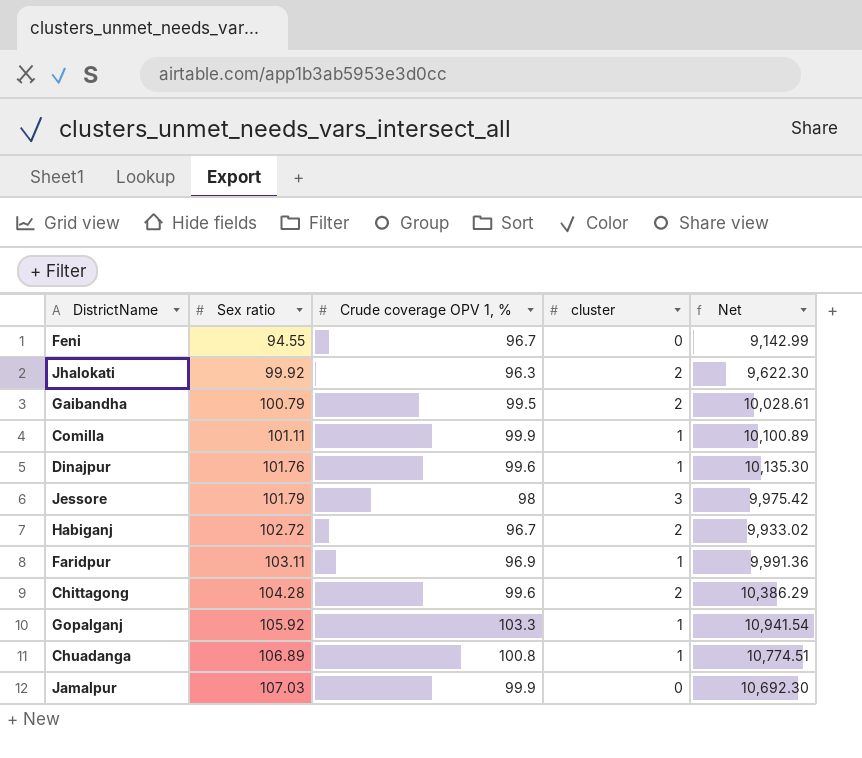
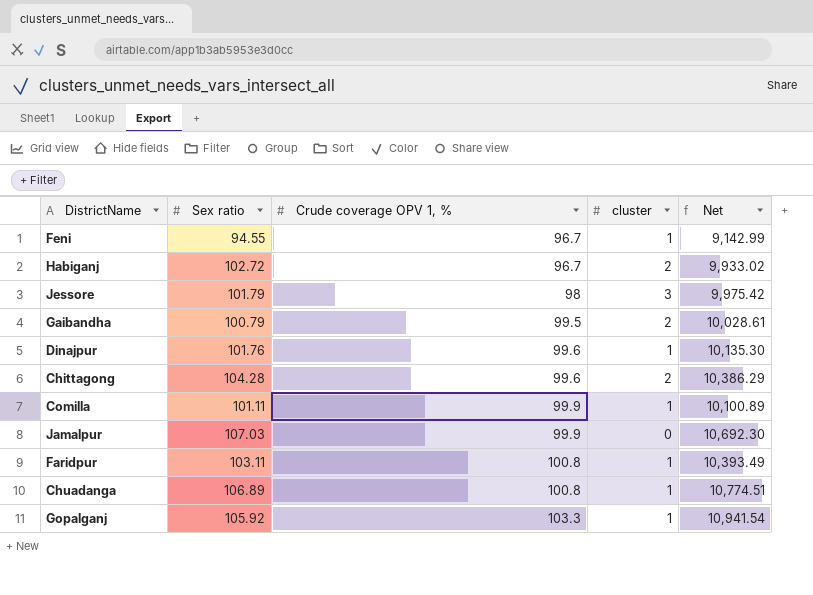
row order: Sex ratio ascending -> Crude coverage OPV 1, % ascending
row Jhalokati: 99.92 | 96.3 | 2 | 9,622.30 -> none
Feni | cluster: 0 -> 1
Faridpur | Crude coverage OPV 1, %: 96.9 -> 100.8
Faridpur | Net: 9,991.36 -> 10,393.49

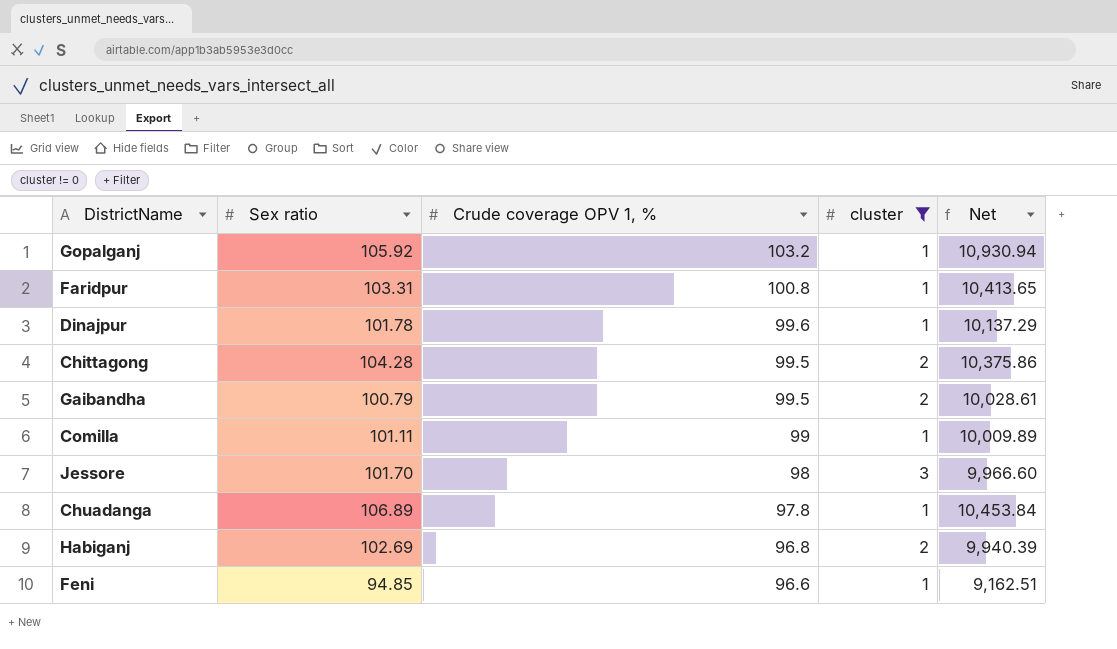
filter: none -> cluster != 0
row order: Crude coverage OPV 1, % ascending -> Crude coverage OPV 1, % descending
Gopalganj | Crude coverage OPV 1, %: 103.3 -> 103.2
Gopalganj | Net: 10,941.54 -> 10,930.94
Faridpur | Sex ratio: 103.11 -> 103.31
Faridpur | Net: 10,393.49 -> 10,413.65
Dinajpur | Sex ratio: 101.76 -> 101.78
Dinajpur | Net: 10,135.30 -> 10,137.29
Chittagong | Crude coverage OPV 1, %: 99.6 -> 99.5
Chittagong | Net: 10,386.29 -> 10,375.86
Comilla | Crude coverage OPV 1, %: 99.9 -> 99
Comilla | Net: 10,100.89 -> 10,009.89
Jessore | Sex ratio: 101.79 -> 101.70
Jessore | Net: 9,975.42 -> 9,966.60
Chuadanga | Crude coverage OPV 1, %: 100.8 -> 97.8
Chuadanga | Net: 10,774.51 -> 10,453.84
Habiganj | Sex ratio: 102.72 -> 102.69
Habiganj | Crude coverage OPV 1, %: 96.7 -> 96.8
Habiganj | Net: 9,933.02 -> 9,940.39
Feni | Sex ratio: 94.55 -> 94.85
Feni | Crude coverage OPV 1, %: 96.7 -> 96.6
Feni | Net: 9,142.99 -> 9,162.51

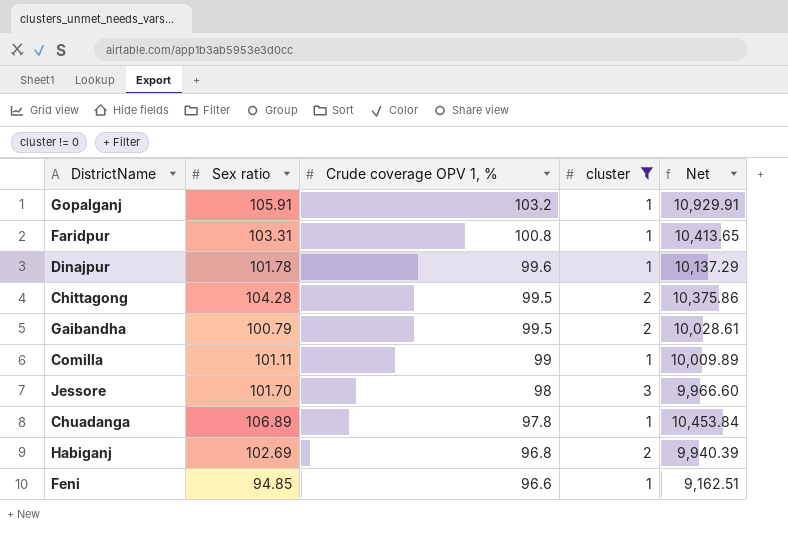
Gopalganj | Sex ratio: 105.92 -> 105.91
Gopalganj | Net: 10,930.94 -> 10,929.91

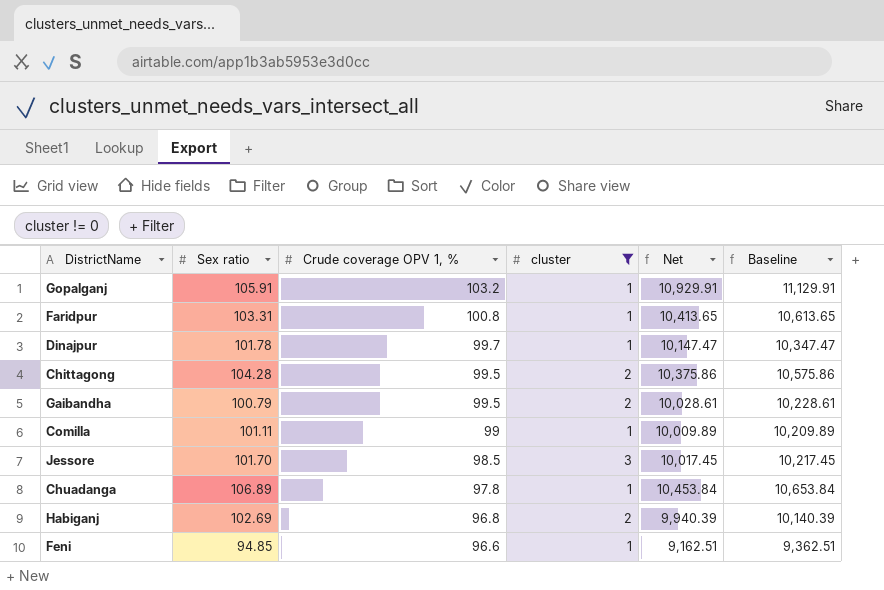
column Baseline | formula: none -> [Net] + 200
Dinajpur | Crude coverage OPV 1, %: 99.6 -> 99.7
Dinajpur | Net: 10,137.29 -> 10,147.47
Jessore | Crude coverage OPV 1, %: 98 -> 98.5
Jessore | Net: 9,966.60 -> 10,017.45

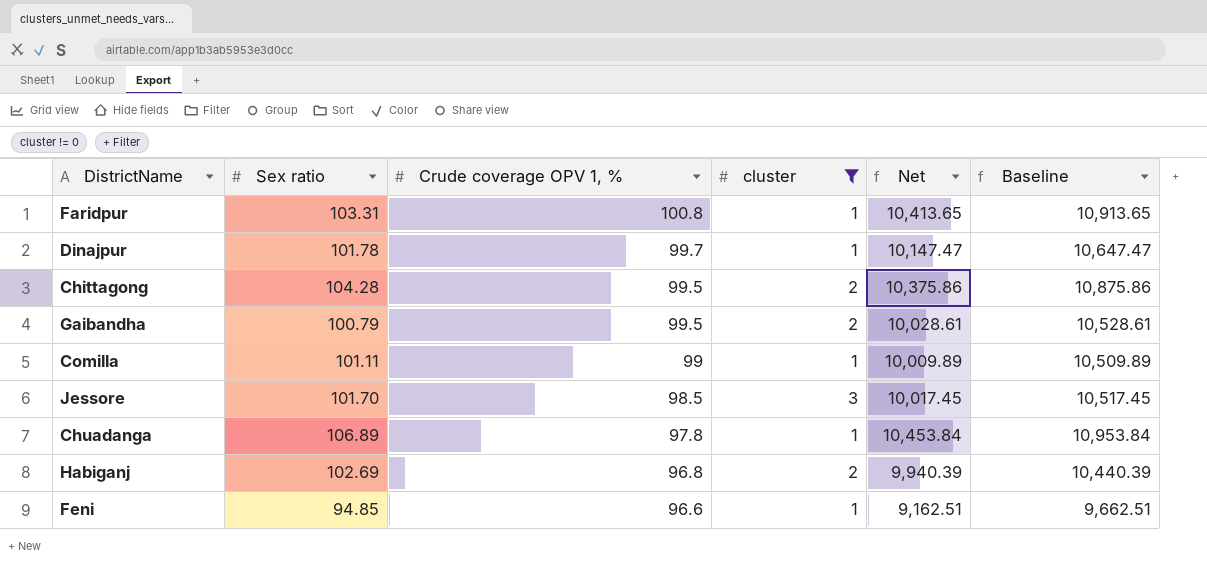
column Baseline | formula: [Net] + 200 -> [Net] + 500
row Gopalganj: 105.91 | 103.2 | 1 | 10,929.91 | 11,129.91 -> none

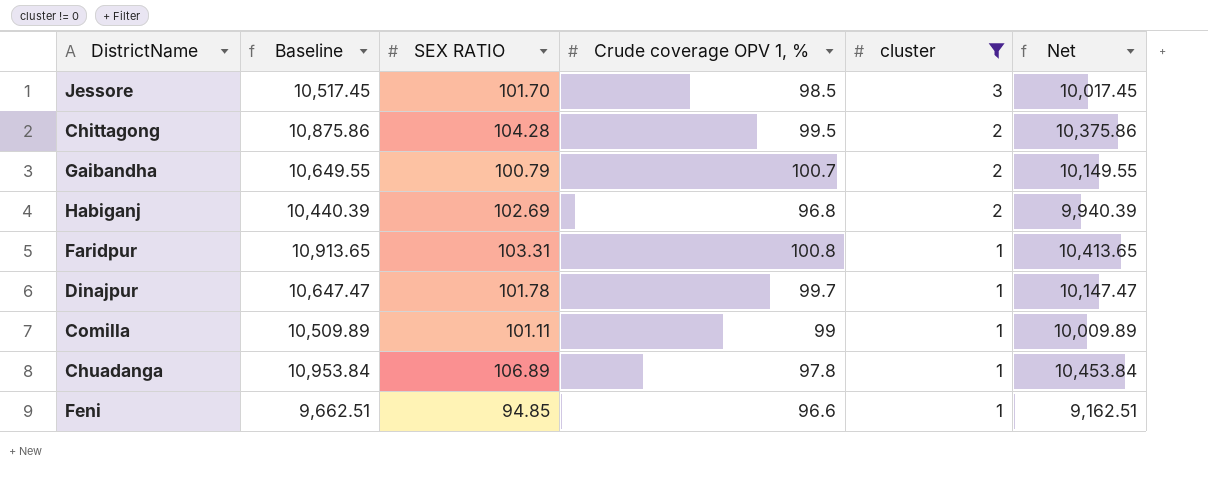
row order: Crude coverage OPV 1, % descending -> cluster descending
column Baseline | position: 6 -> 2
column name: Sex ratio -> SEX RATIO
Gaibandha | Baseline: 10,528.61 -> 10,649.55
Gaibandha | Crude coverage OPV 1, %: 99.5 -> 100.7
Gaibandha | Net: 10,028.61 -> 10,149.55

